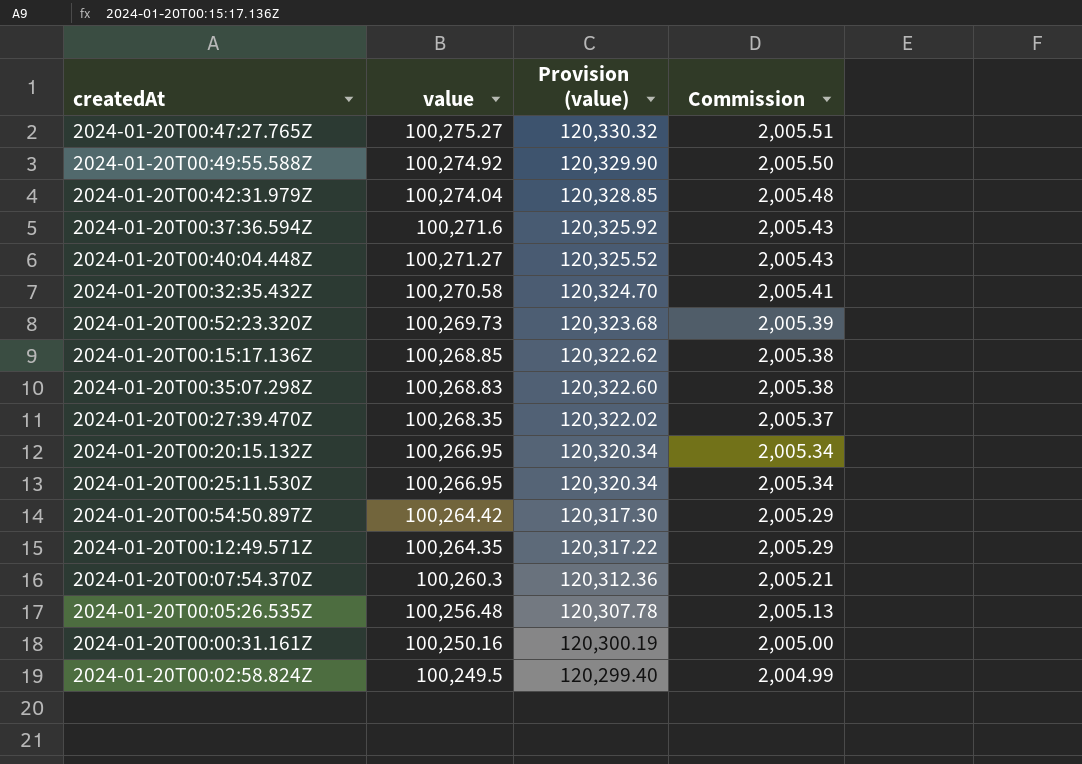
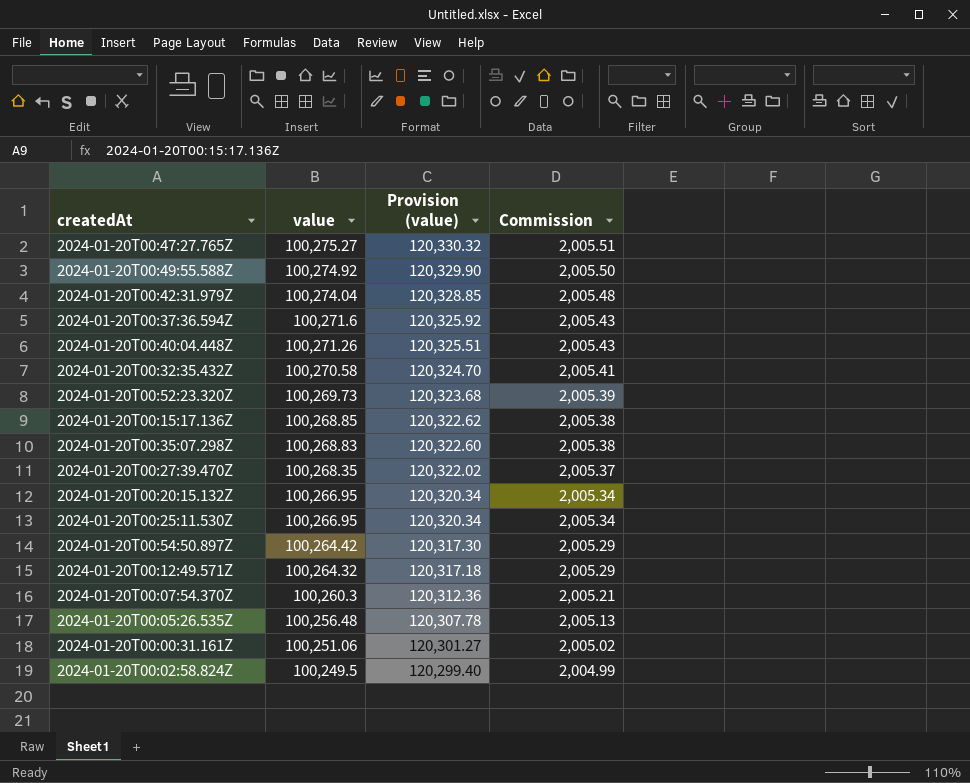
2024-01-20T00:40:04.448Z | value: 100,271.27 -> 100,271.26
2024-01-20T00:40:04.448Z | Provision (value): 120,325.52 -> 120,325.51
2024-01-20T00:12:49.571Z | value: 100,264.35 -> 100,264.32
2024-01-20T00:12:49.571Z | Provision (value): 120,317.22 -> 120,317.18
2024-01-20T00:00:31.161Z | value: 100,250.16 -> 100,251.06
2024-01-20T00:00:31.161Z | Provision (value): 120,300.19 -> 120,301.27
2024-01-20T00:00:31.161Z | Commission: 2,005.00 -> 2,005.02

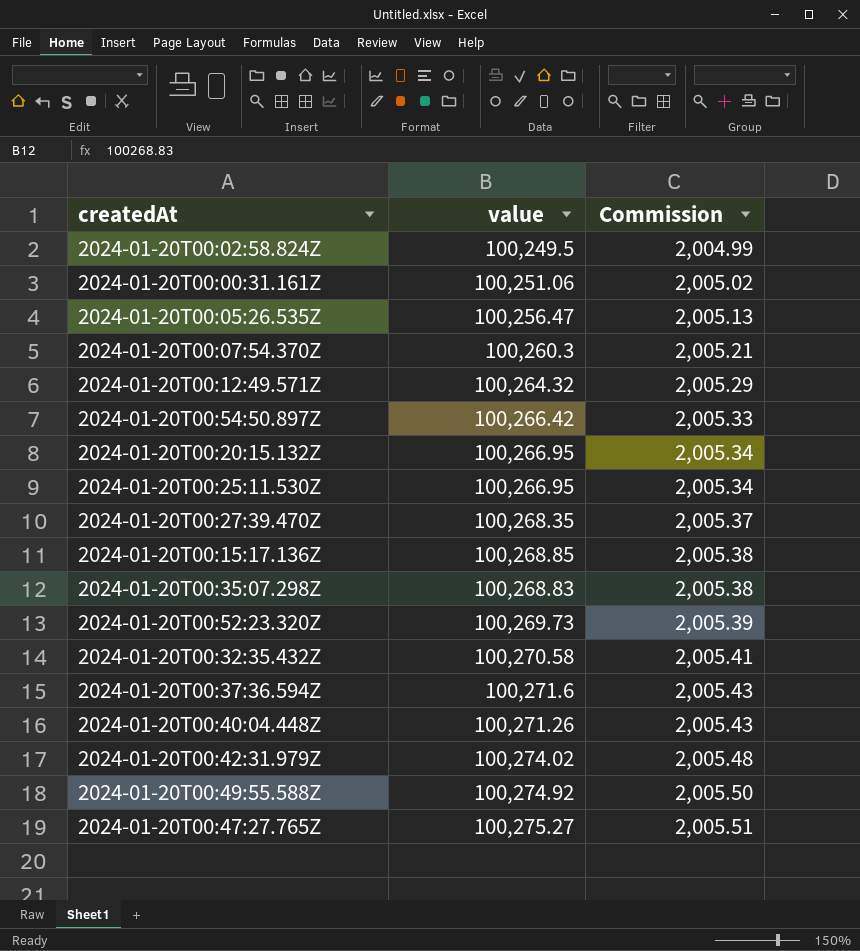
row order: value descending -> Commission ascending
column Provision (value) | formula: [value] * 1.2 -> none
2024-01-20T00:05:26.535Z | value: 100,256.48 -> 100,256.47
2024-01-20T00:54:50.897Z | value: 100,264.42 -> 100,266.42
2024-01-20T00:54:50.897Z | Commission: 2,005.29 -> 2,005.33
2024-01-20T00:42:31.979Z | value: 100,274.04 -> 100,274.02

